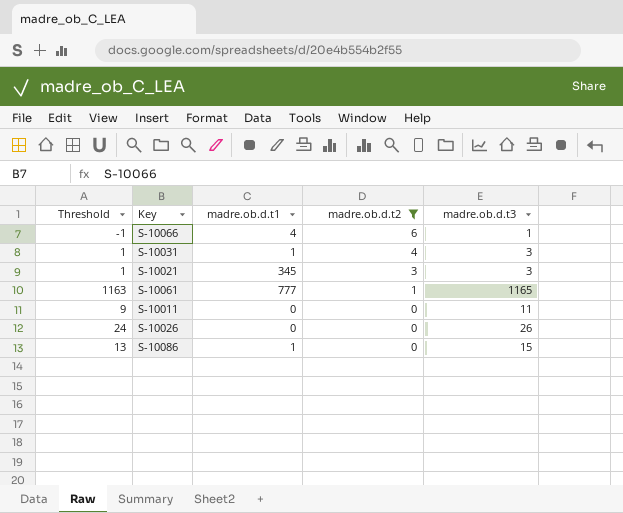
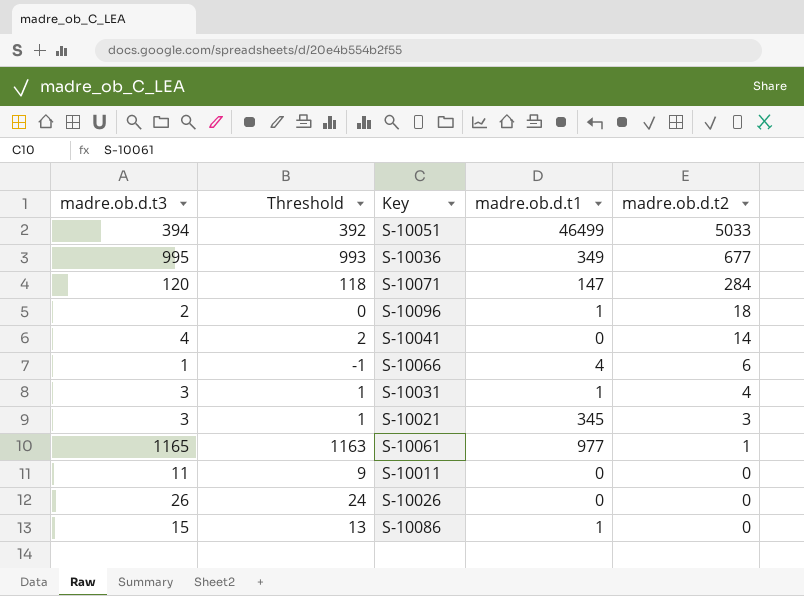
filter: madre.ob.d.t2 <= 6 -> none
column madre.ob.d.t3 | position: 5 -> 1
S-10061 | madre.ob.d.t1: 777 -> 977

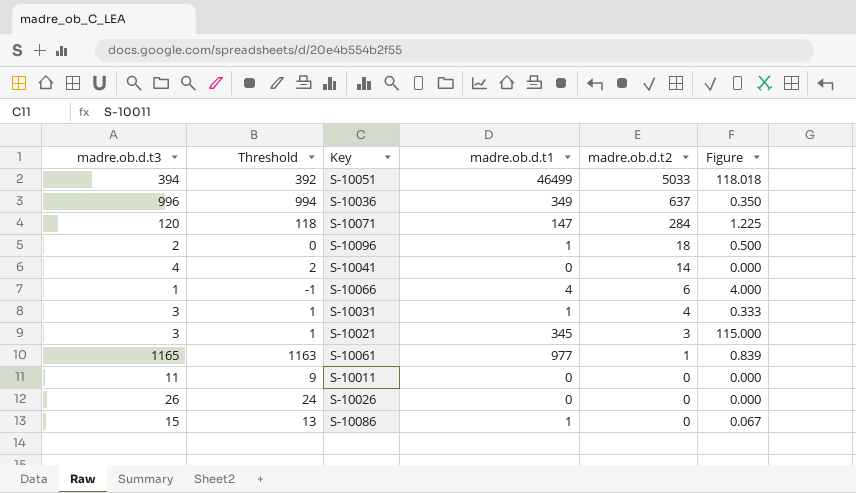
column Figure | formula: none -> [madre.ob.d.t1] / [madre.ob.d.t3]
S-10036 | madre.ob.d.t3: 995 -> 996
S-10036 | Threshold: 993 -> 994
S-10036 | madre.ob.d.t2: 677 -> 637

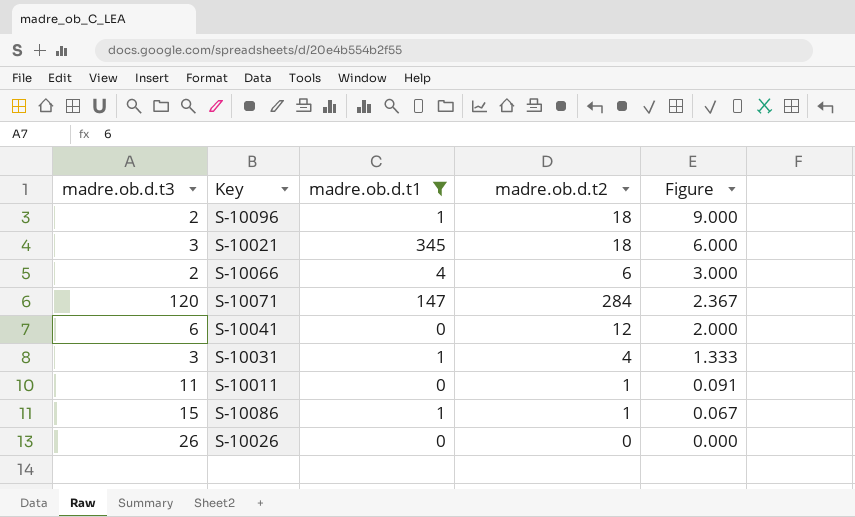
filter: none -> madre.ob.d.t1 <= 345
row order: madre.ob.d.t2 descending -> Figure descending
column Threshold | formula: [madre.ob.d.t3] - 2 -> none
column Figure | formula: [madre.ob.d.t1] / [madre.ob.d.t3] -> [madre.ob.d.t2] / [madre.ob.d.t3]
S-10021 | madre.ob.d.t2: 3 -> 18
S-10066 | madre.ob.d.t3: 1 -> 2
S-10041 | madre.ob.d.t3: 4 -> 6
S-10041 | madre.ob.d.t2: 14 -> 12
S-10011 | madre.ob.d.t2: 0 -> 1
S-10086 | madre.ob.d.t2: 0 -> 1

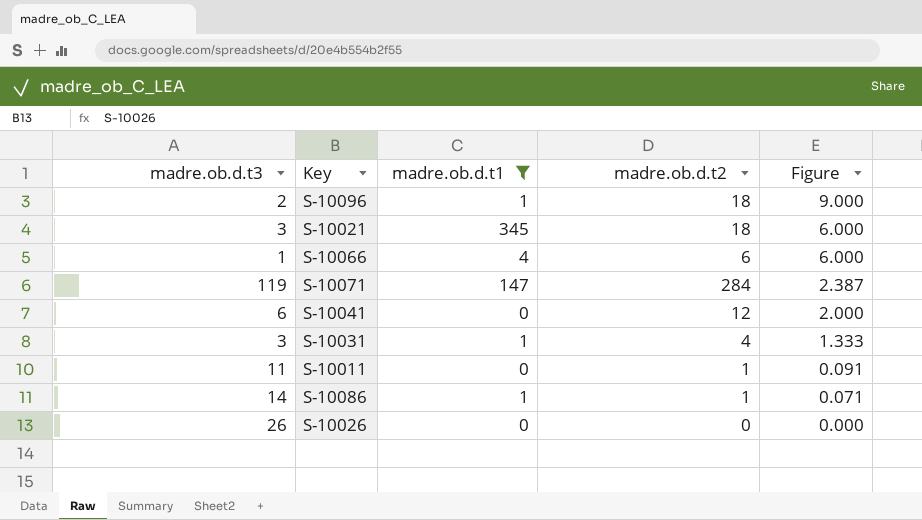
S-10066 | madre.ob.d.t3: 2 -> 1
S-10066 | Figure: 3.000 -> 6.000
S-10071 | madre.ob.d.t3: 120 -> 119
S-10071 | Figure: 2.367 -> 2.387
S-10086 | madre.ob.d.t3: 15 -> 14
S-10086 | Figure: 0.067 -> 0.071

